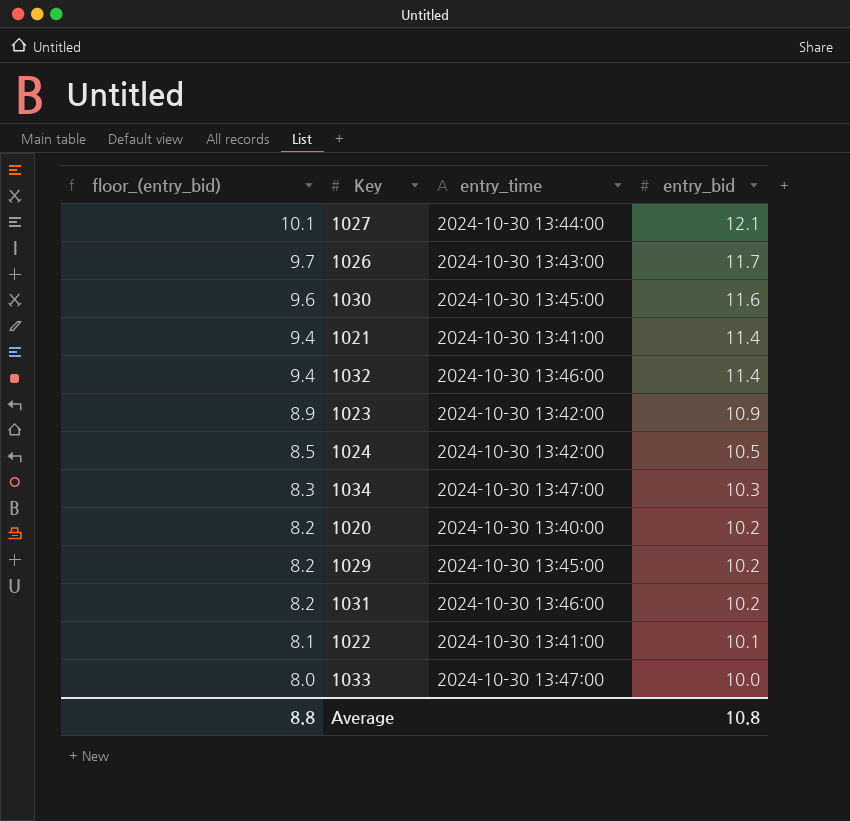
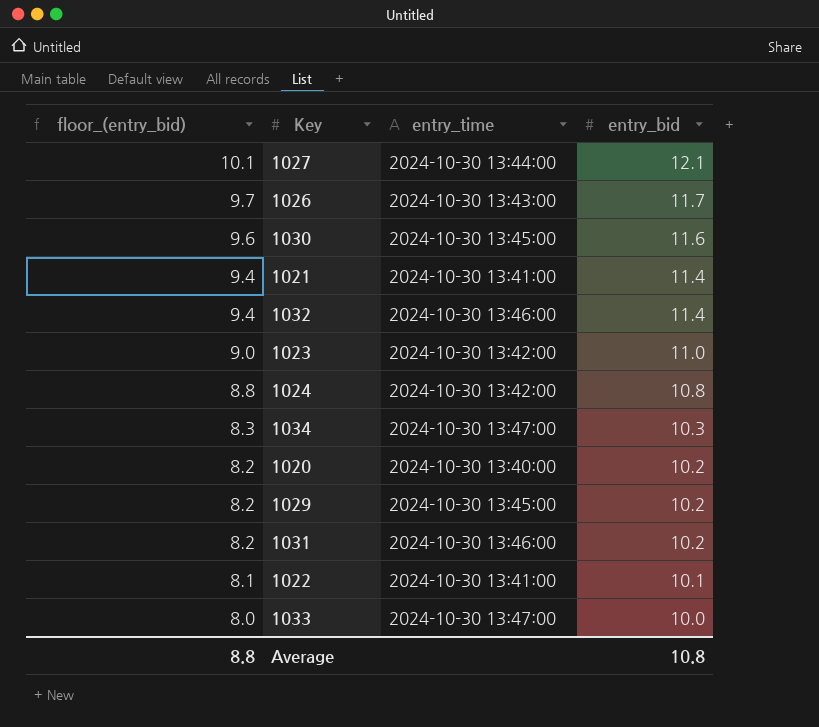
1023 | floor_(entry_bid): 8.9 -> 9.0
1023 | entry_bid: 10.9 -> 11.0
1024 | floor_(entry_bid): 8.5 -> 8.8
1024 | entry_bid: 10.5 -> 10.8

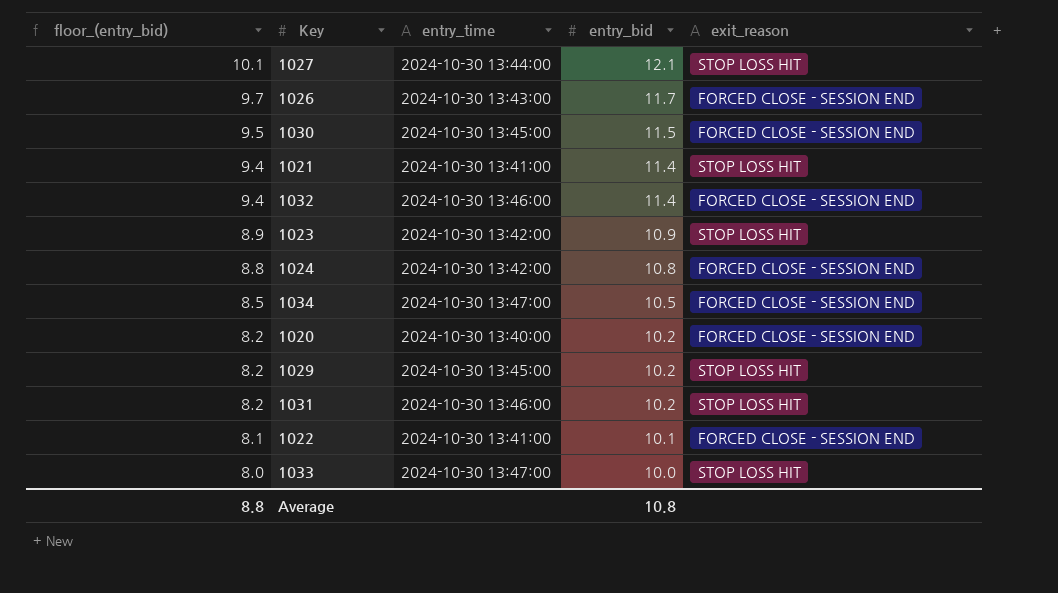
column exit_reason | position: none -> 5
1030 | floor_(entry_bid): 9.6 -> 9.5
1030 | entry_bid: 11.6 -> 11.5
1023 | floor_(entry_bid): 9.0 -> 8.9
1023 | entry_bid: 11.0 -> 10.9
1034 | floor_(entry_bid): 8.3 -> 8.5
1034 | entry_bid: 10.3 -> 10.5

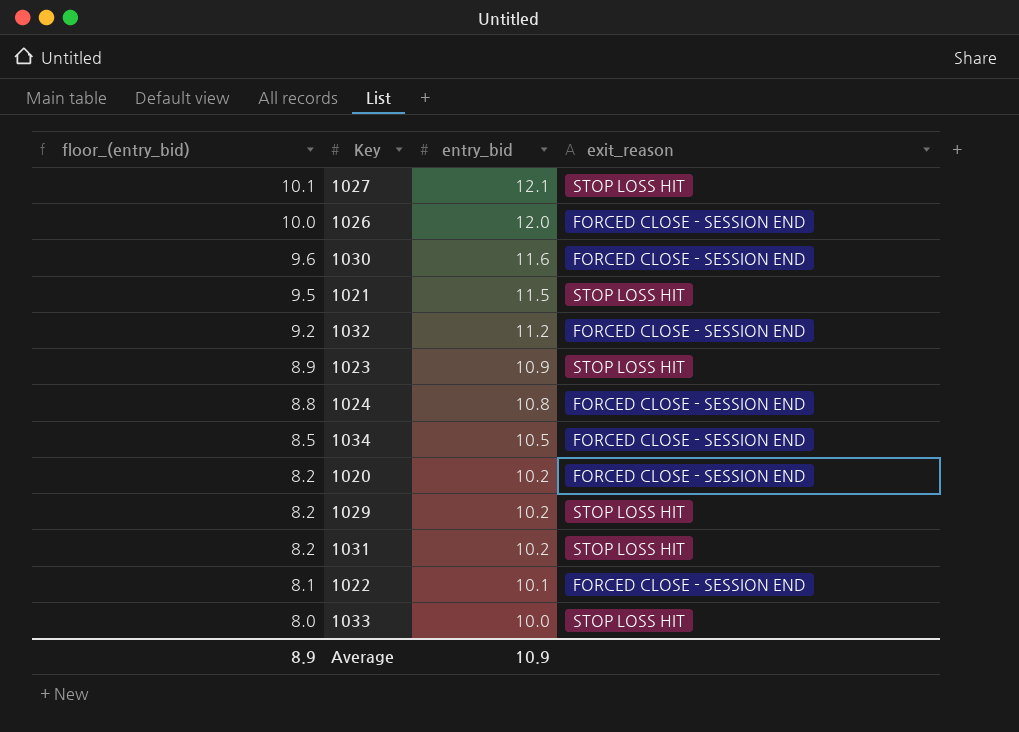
column entry_time | position: 3 -> none
1026 | floor_(entry_bid): 9.7 -> 10.0
1026 | entry_bid: 11.7 -> 12.0
1030 | floor_(entry_bid): 9.5 -> 9.6
1030 | entry_bid: 11.5 -> 11.6
1021 | floor_(entry_bid): 9.4 -> 9.5
1021 | entry_bid: 11.4 -> 11.5
1032 | floor_(entry_bid): 9.4 -> 9.2
1032 | entry_bid: 11.4 -> 11.2
Average | floor_(entry_bid): 8.8 -> 8.9
Average | entry_bid: 10.8 -> 10.9

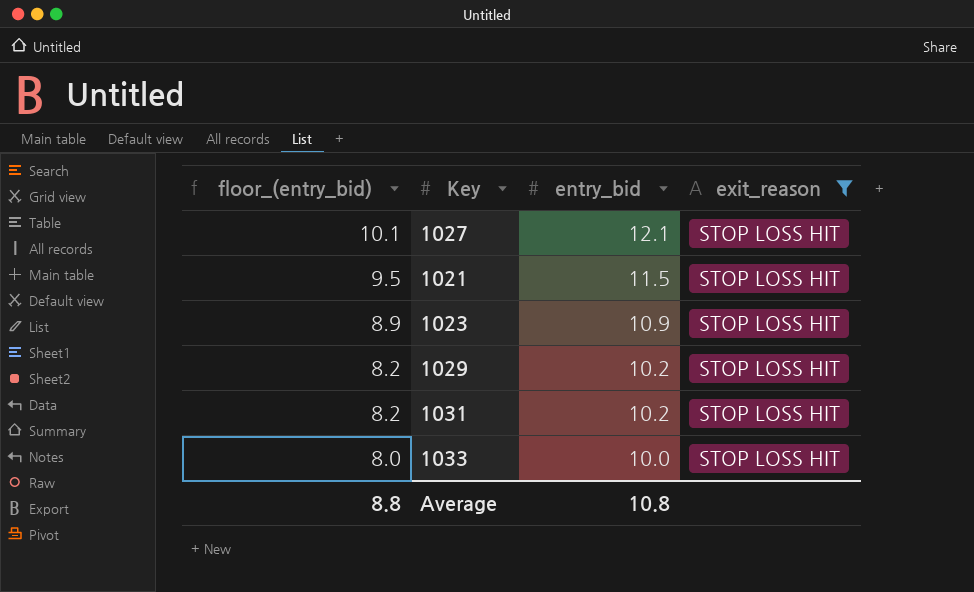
filter: none -> exit_reason = STOP LOSS HIT
Average | floor_(entry_bid): 8.9 -> 8.8
Average | entry_bid: 10.9 -> 10.8

